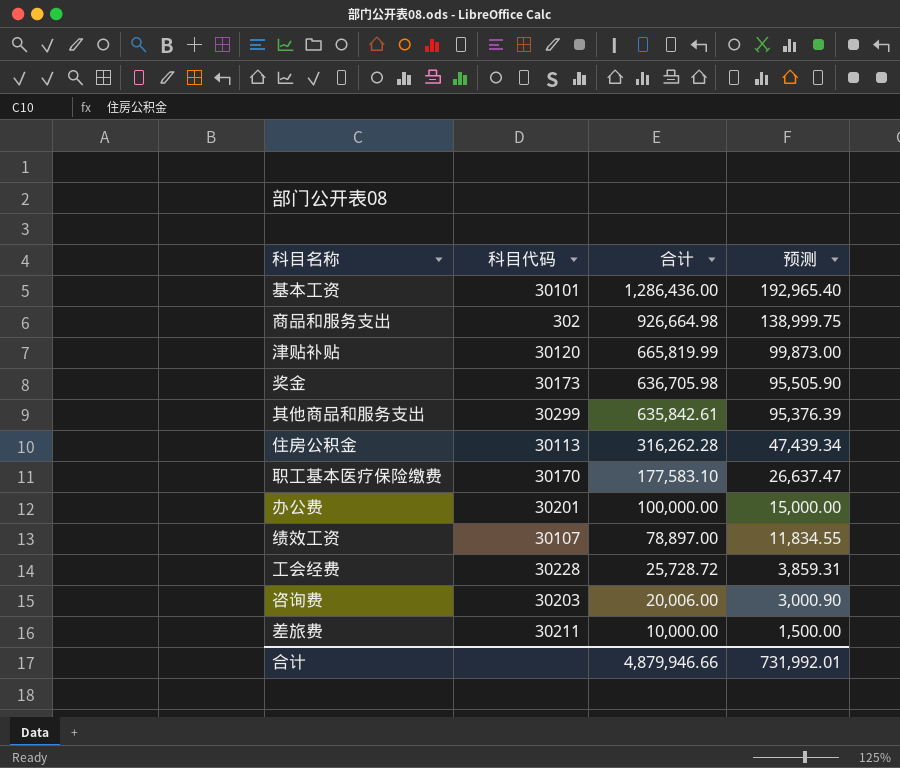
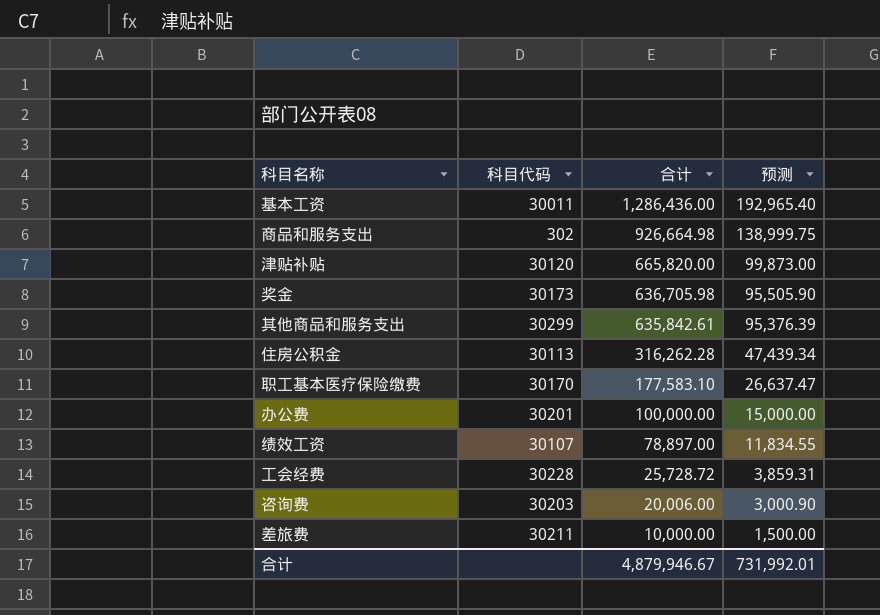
基本工资 | 科目代码: 30101 -> 30011
津贴补贴 | 合计: 665,819.99 -> 665,820.00
合计 | 合计: 4,879,946.66 -> 4,879,946.67

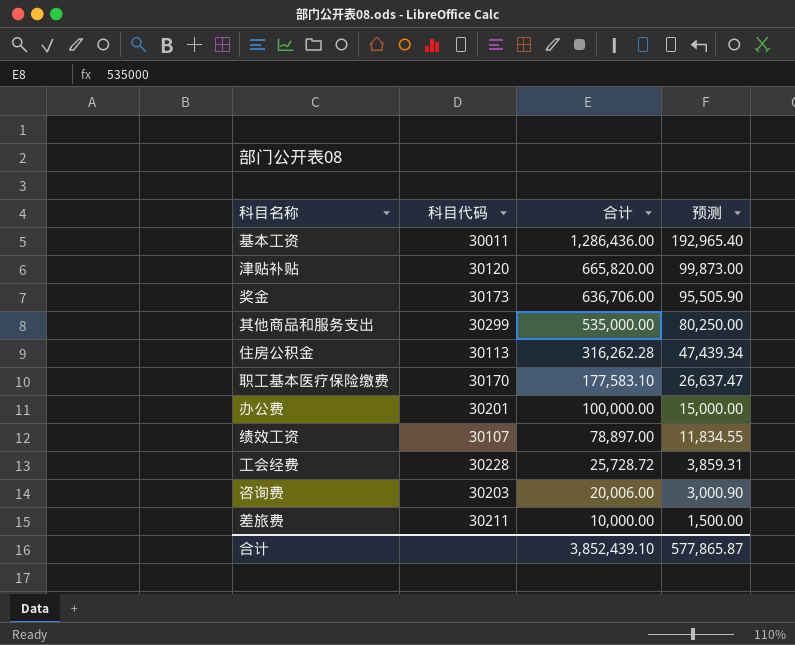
row 商品和服务支出: 302 | 926,664.98 | 138,999.75 -> none
奖金 | 合计: 636,705.98 -> 636,706.00
其他商品和服务支出 | 合计: 635,842.61 -> 535,000.00
其他商品和服务支出 | 预测: 95,376.39 -> 80,250.00
合计 | 合计: 4,879,946.67 -> 3,852,439.10
合计 | 预测: 731,992.01 -> 577,865.87

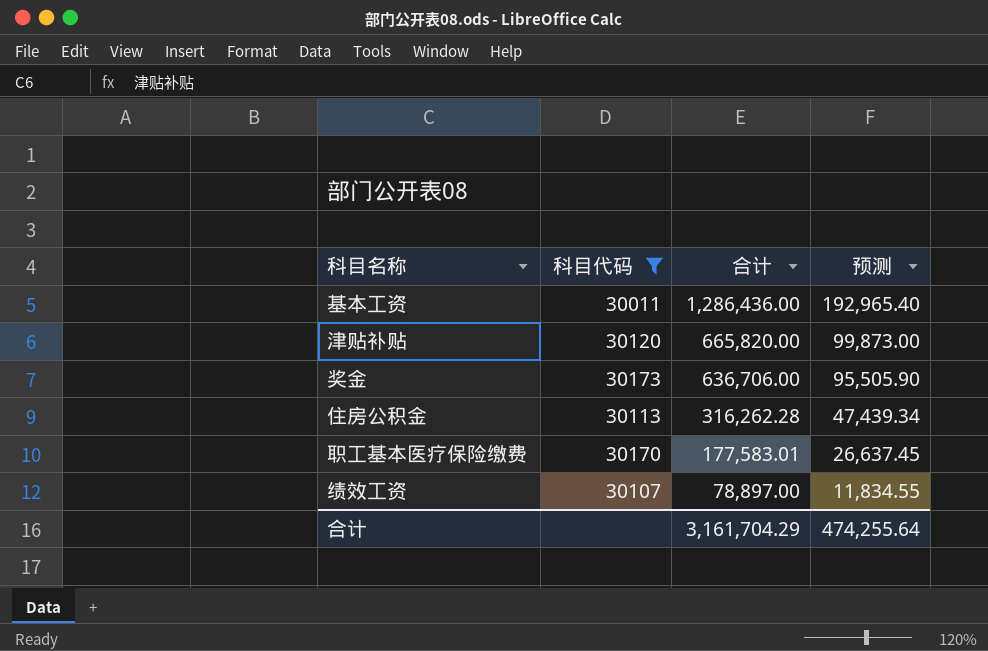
filter: none -> 科目代码 <= 30173
职工基本医疗保险缴费 | 合计: 177,583.10 -> 177,583.01
职工基本医疗保险缴费 | 预测: 26,637.47 -> 26,637.45
合计 | 合计: 3,852,439.10 -> 3,161,704.29
合计 | 预测: 577,865.87 -> 474,255.64

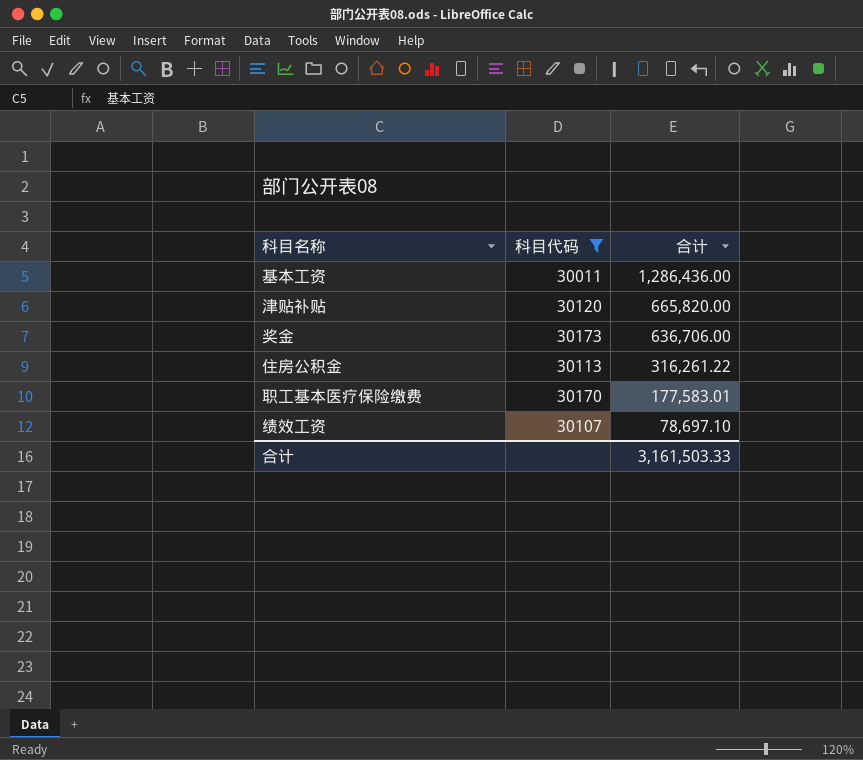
column 预测 | formula: [合计] * 0.15 -> none
住房公积金 | 合计: 316,262.28 -> 316,261.22
绩效工资 | 合计: 78,897.00 -> 78,697.10
合计 | 合计: 3,161,704.29 -> 3,161,503.33

